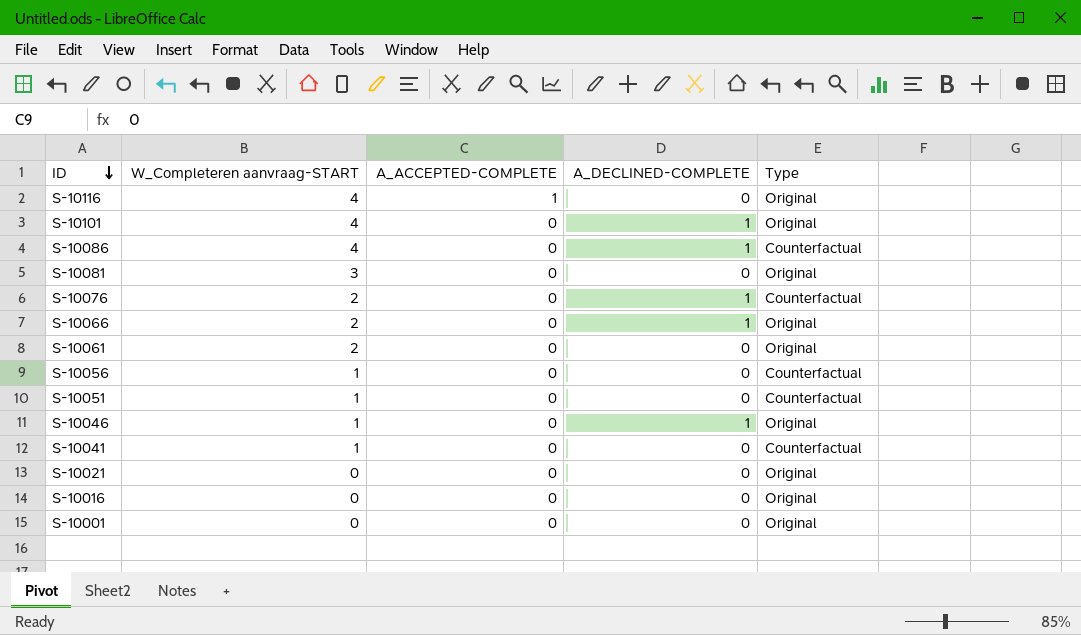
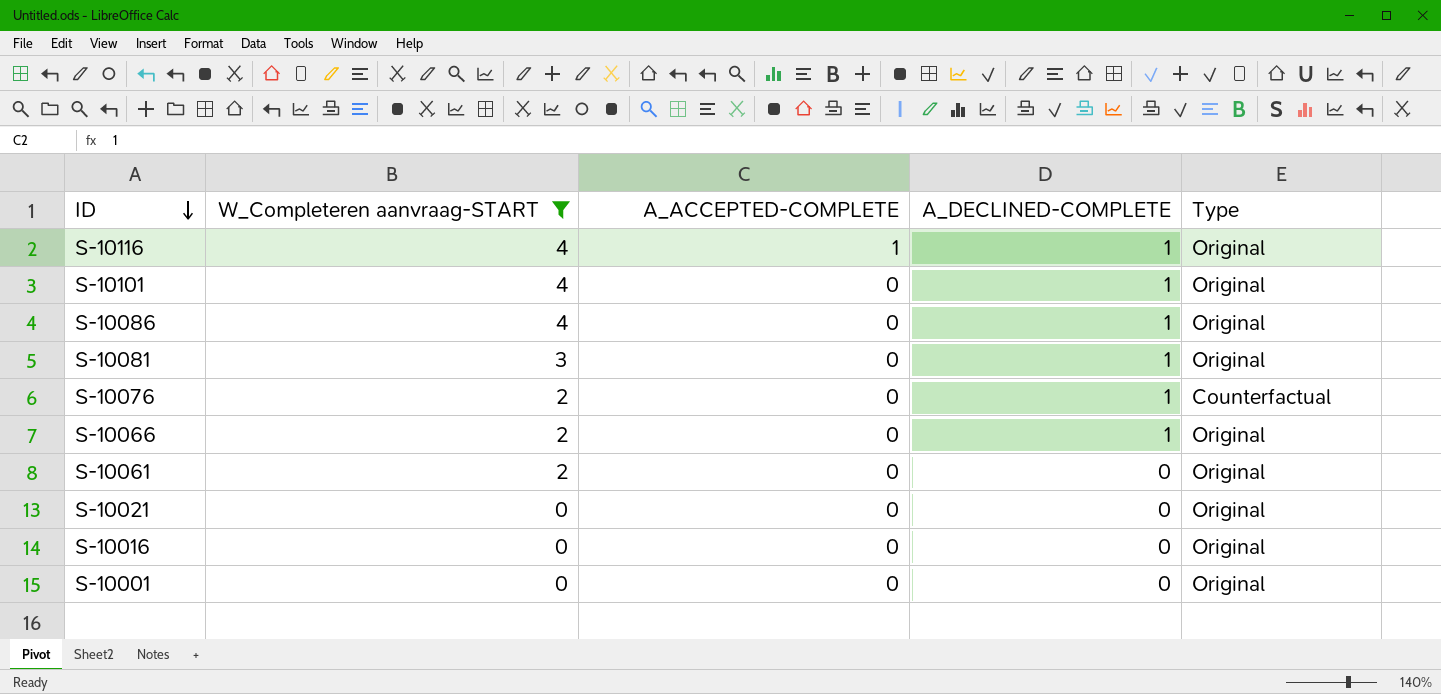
filter: none -> W_Completeren aanvraag-START != 1
S-10116 | A_DECLINED-COMPLETE: 0 -> 1
S-10086 | Type: Counterfactual -> Original
S-10081 | A_DECLINED-COMPLETE: 0 -> 1

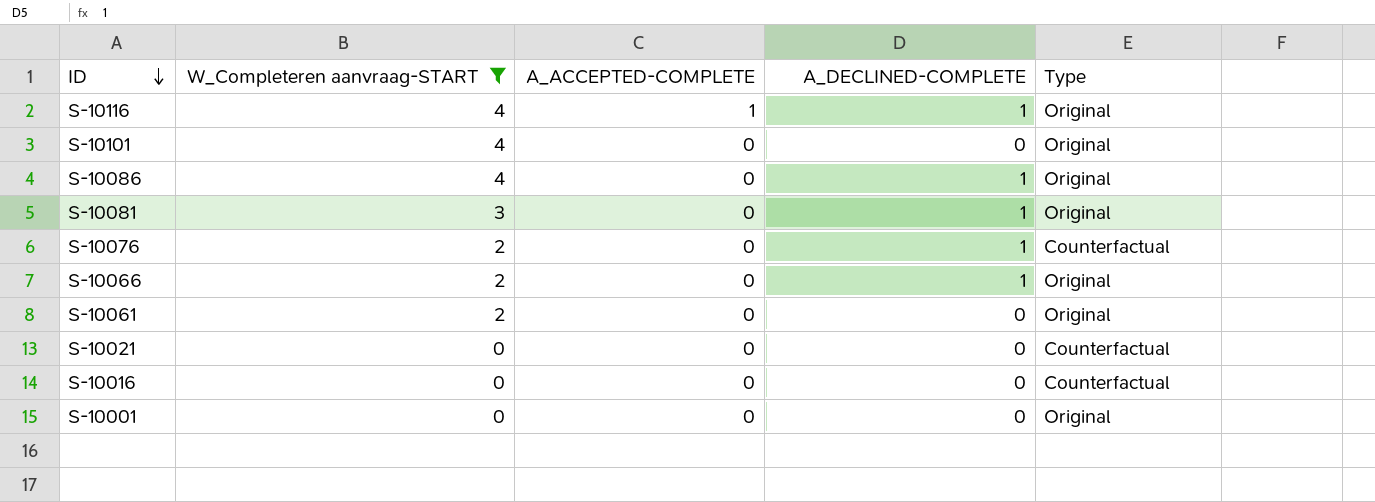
S-10101 | A_DECLINED-COMPLETE: 1 -> 0
S-10021 | Type: Original -> Counterfactual
S-10016 | Type: Original -> Counterfactual

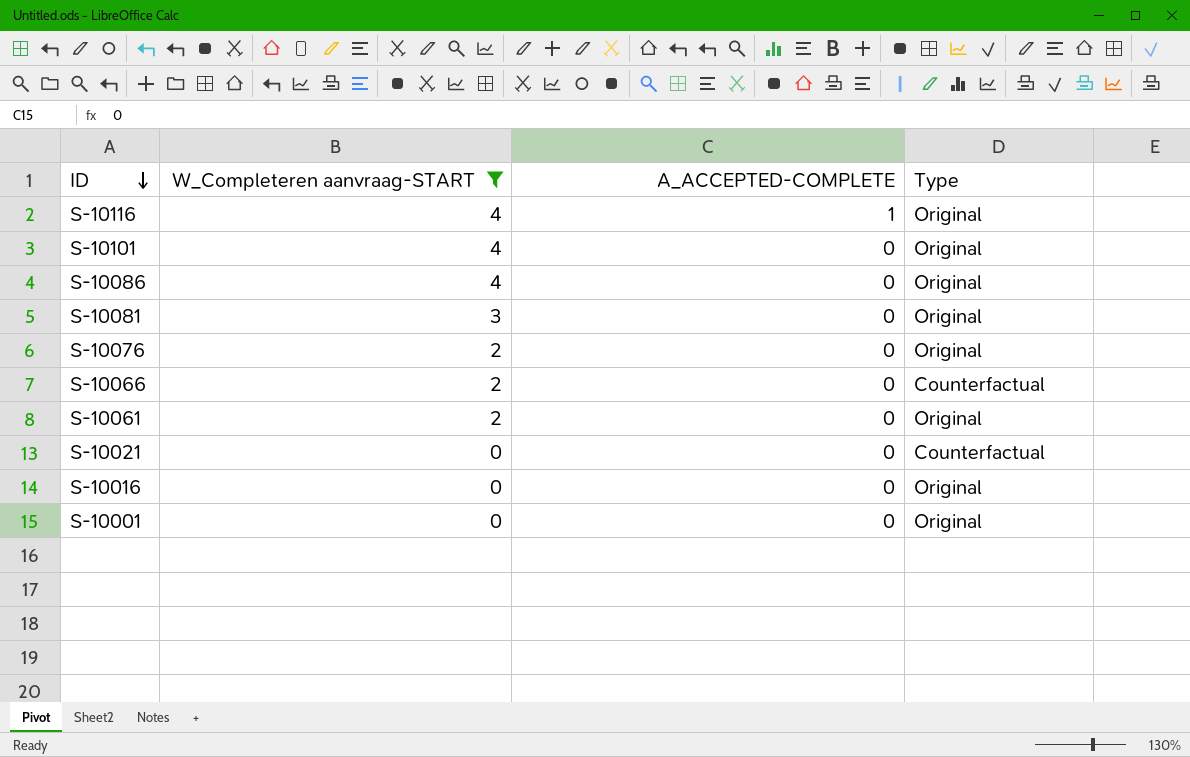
column A_DECLINED-COMPLETE | position: 4 -> none
S-10076 | Type: Counterfactual -> Original
S-10066 | Type: Original -> Counterfactual
S-10016 | Type: Counterfactual -> Original

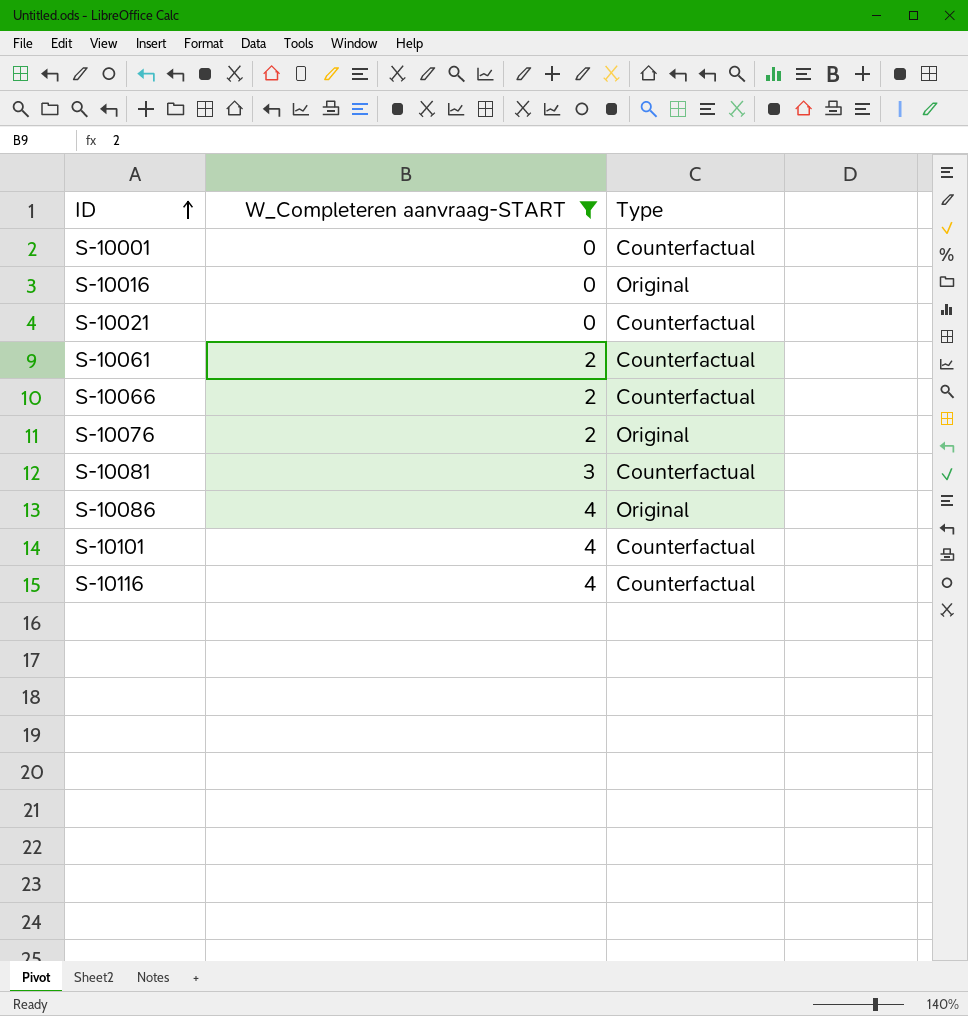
row order: ID descending -> ID ascending
column A_ACCEPTED-COMPLETE | position: 3 -> none
S-10001 | Type: Original -> Counterfactual
S-10061 | Type: Original -> Counterfactual
S-10081 | Type: Original -> Counterfactual
S-10101 | Type: Original -> Counterfactual
S-10116 | Type: Original -> Counterfactual

